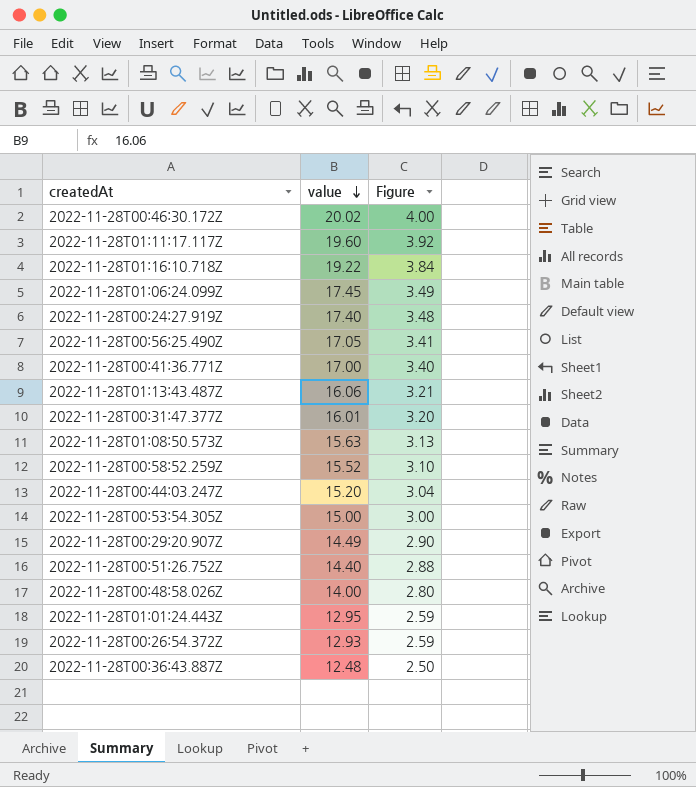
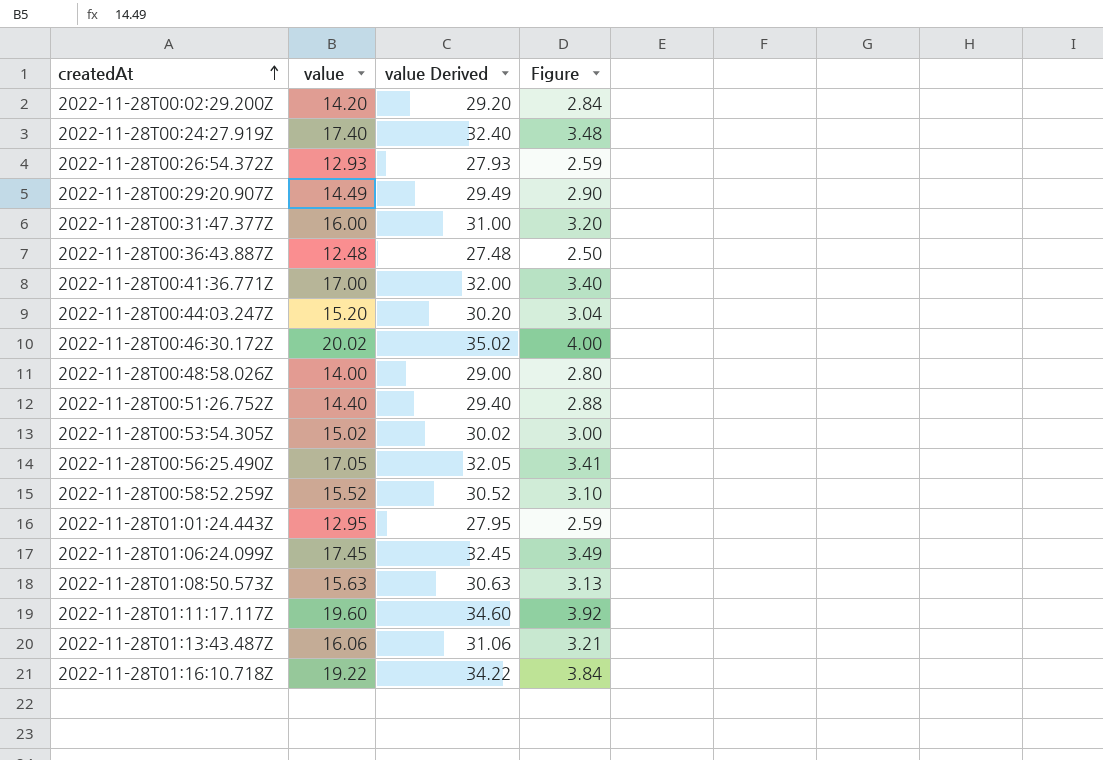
row order: value descending -> createdAt ascending
column value Derived | formula: none -> [value] + 15
row 2022-11-28T00:02:29.200Z: none -> 14.20 | 29.20 | 2.84
2022-11-28T00:31:47.377Z | value: 16.01 -> 16.00
2022-11-28T00:53:54.305Z | value: 15.00 -> 15.02

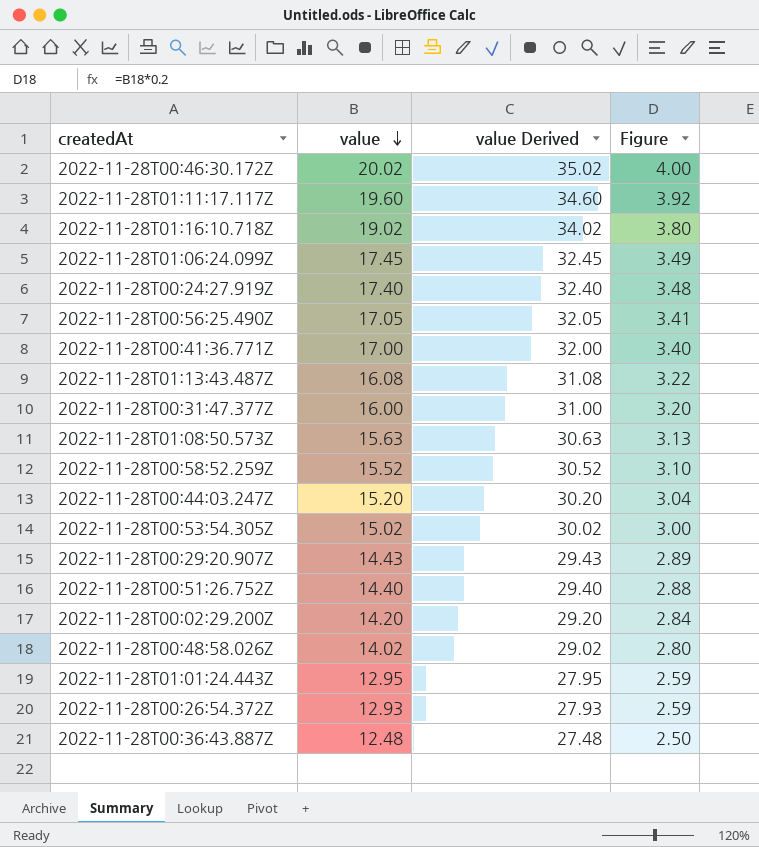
row order: createdAt ascending -> value descending
2022-11-28T01:16:10.718Z | value: 19.22 -> 19.02
2022-11-28T01:16:10.718Z | value Derived: 34.22 -> 34.02
2022-11-28T01:16:10.718Z | Figure: 3.84 -> 3.80
2022-11-28T01:13:43.487Z | value: 16.06 -> 16.08
2022-11-28T01:13:43.487Z | value Derived: 31.06 -> 31.08
2022-11-28T01:13:43.487Z | Figure: 3.21 -> 3.22
2022-11-28T00:29:20.907Z | value: 14.49 -> 14.43
2022-11-28T00:29:20.907Z | value Derived: 29.49 -> 29.43
2022-11-28T00:29:20.907Z | Figure: 2.90 -> 2.89
2022-11-28T00:48:58.026Z | value: 14.00 -> 14.02
2022-11-28T00:48:58.026Z | value Derived: 29.00 -> 29.02

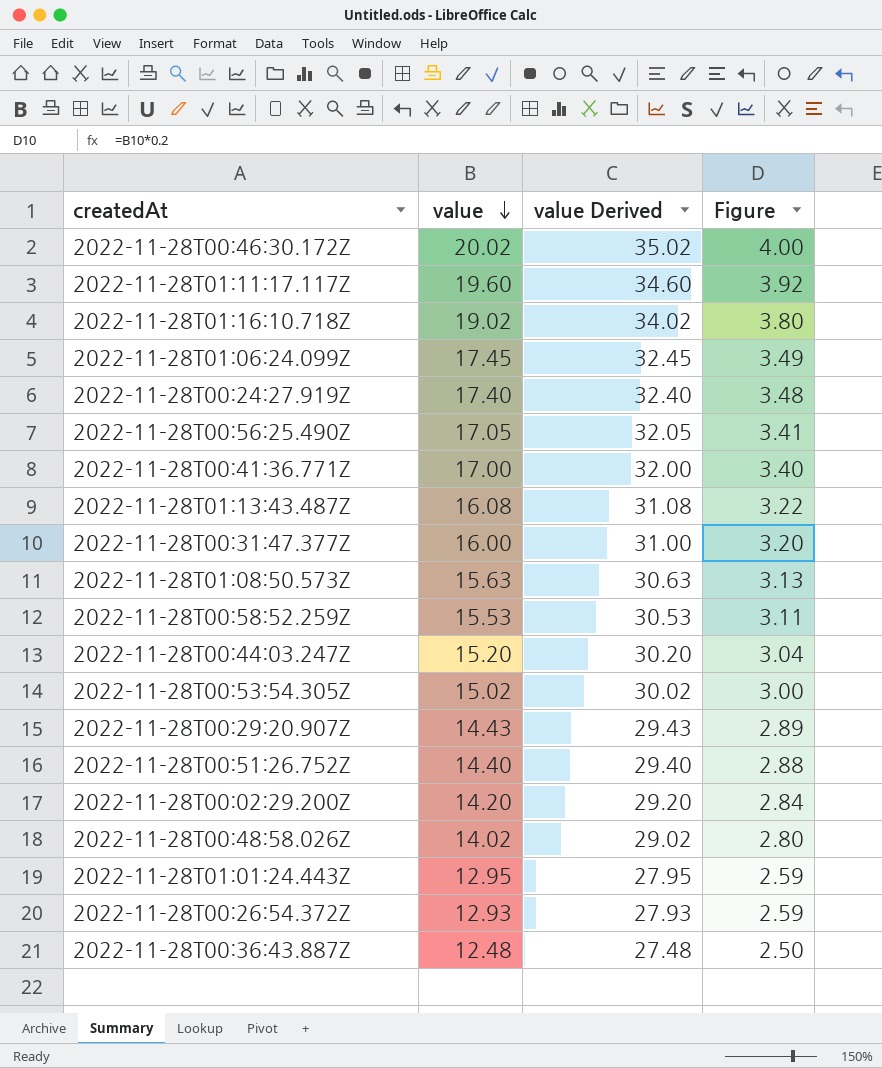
2022-11-28T00:58:52.259Z | value: 15.52 -> 15.53
2022-11-28T00:58:52.259Z | value Derived: 30.52 -> 30.53
2022-11-28T00:58:52.259Z | Figure: 3.10 -> 3.11

